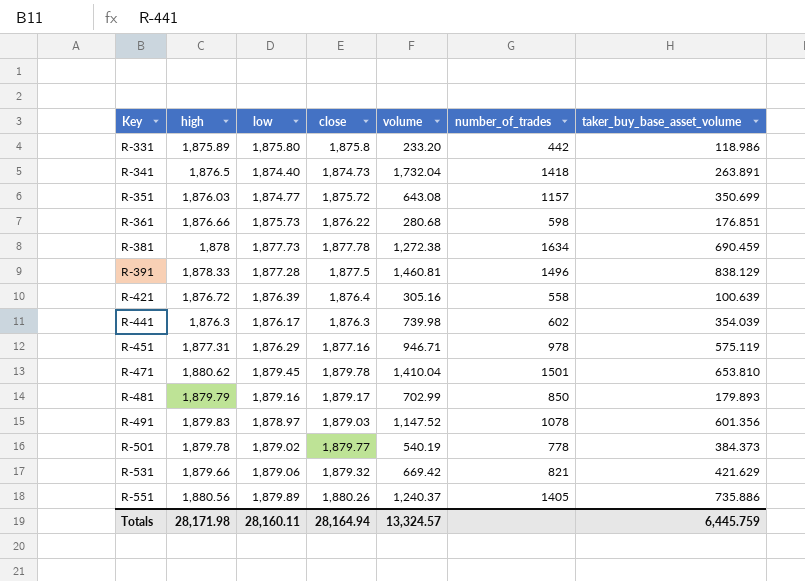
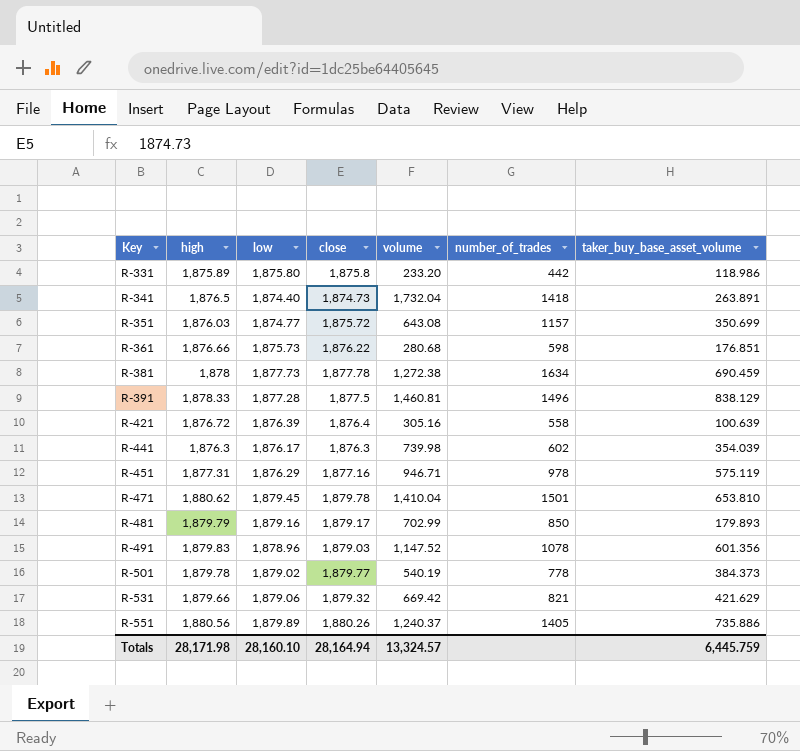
R-491 | low: 1,878.97 -> 1,878.96
Totals | low: 28,160.11 -> 28,160.10

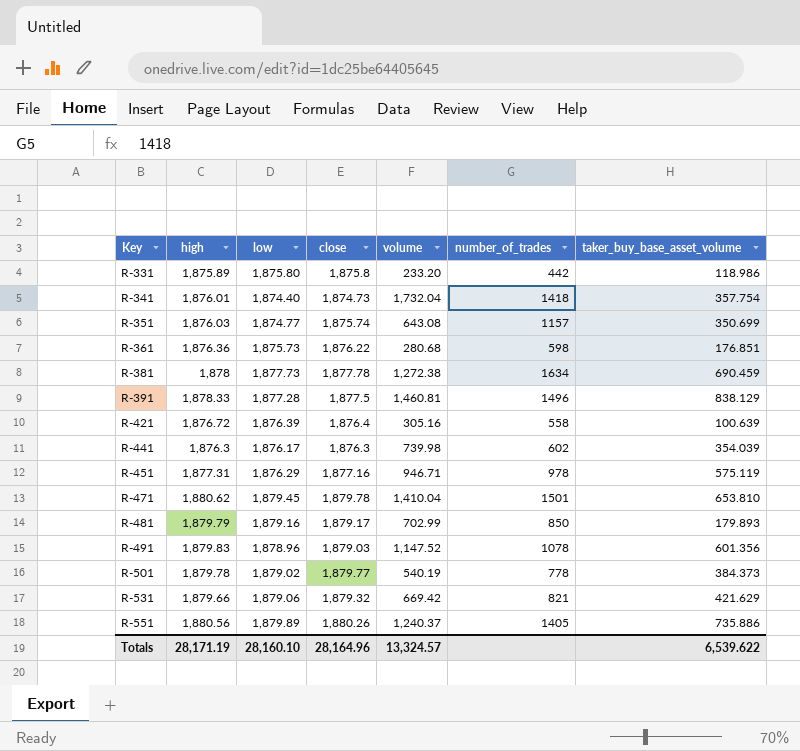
R-341 | high: 1,876.5 -> 1,876.01
R-341 | taker_buy_base_asset_volume: 263.891 -> 357.754
R-351 | close: 1,875.72 -> 1,875.74
R-361 | high: 1,876.66 -> 1,876.36
Totals | high: 28,171.98 -> 28,171.19
Totals | close: 28,164.94 -> 28,164.96
Totals | taker_buy_base_asset_volume: 6,445.759 -> 6,539.622

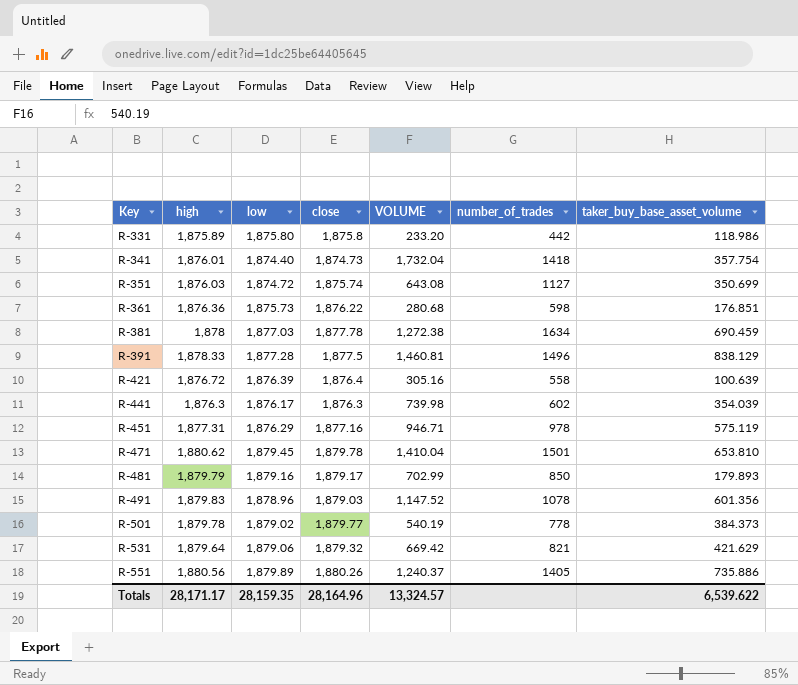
column name: volume -> VOLUME
R-351 | low: 1,874.77 -> 1,874.72
R-351 | number_of_trades: 1157 -> 1127
R-381 | low: 1,877.73 -> 1,877.03
R-531 | high: 1,879.66 -> 1,879.64
Totals | high: 28,171.19 -> 28,171.17
Totals | low: 28,160.10 -> 28,159.35

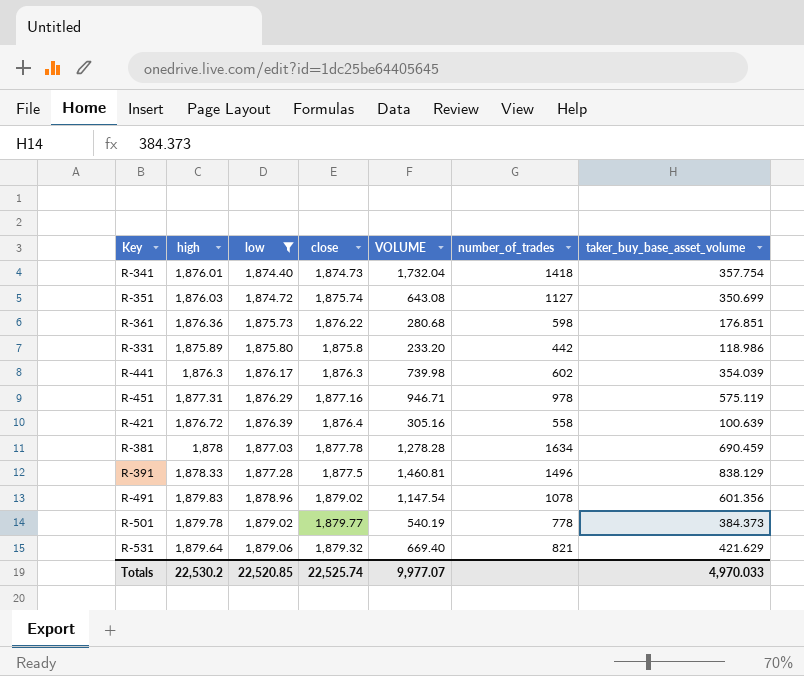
filter: none -> low <= 1,879.06
row order: Key ascending -> low ascending
R-381 | VOLUME: 1,272.38 -> 1,278.28
R-491 | close: 1,879.03 -> 1,879.02
R-491 | VOLUME: 1,147.52 -> 1,147.54
R-531 | VOLUME: 669.42 -> 669.40
Totals | high: 28,171.17 -> 22,530.2
Totals | low: 28,159.35 -> 22,520.85
Totals | close: 28,164.96 -> 22,525.74
Totals | VOLUME: 13,324.57 -> 9,977.07
Totals | taker_buy_base_asset_volume: 6,539.622 -> 4,970.033

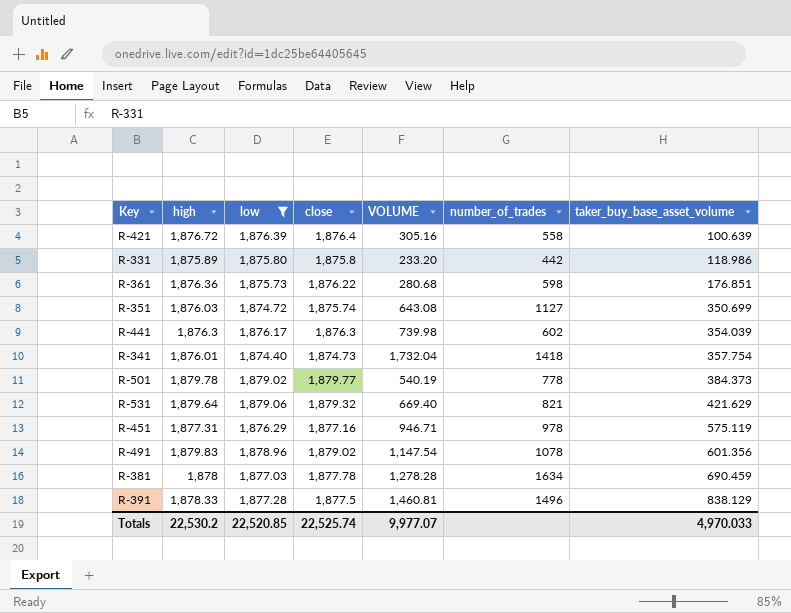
row order: low ascending -> taker_buy_base_asset_volume ascending

